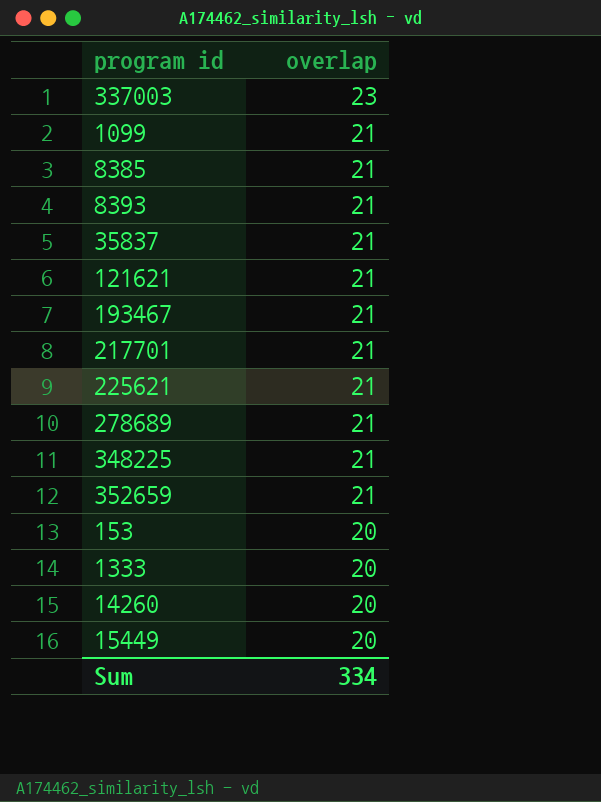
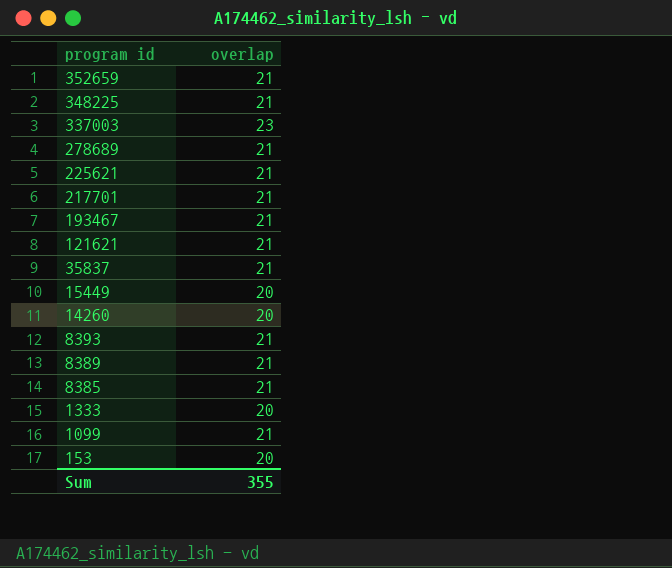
row order: overlap descending -> program id descending
row 8389: none -> 21
Sum | overlap: 334 -> 355

